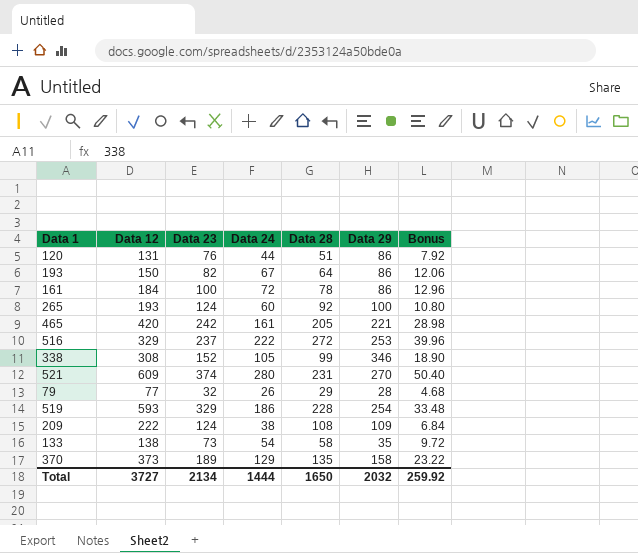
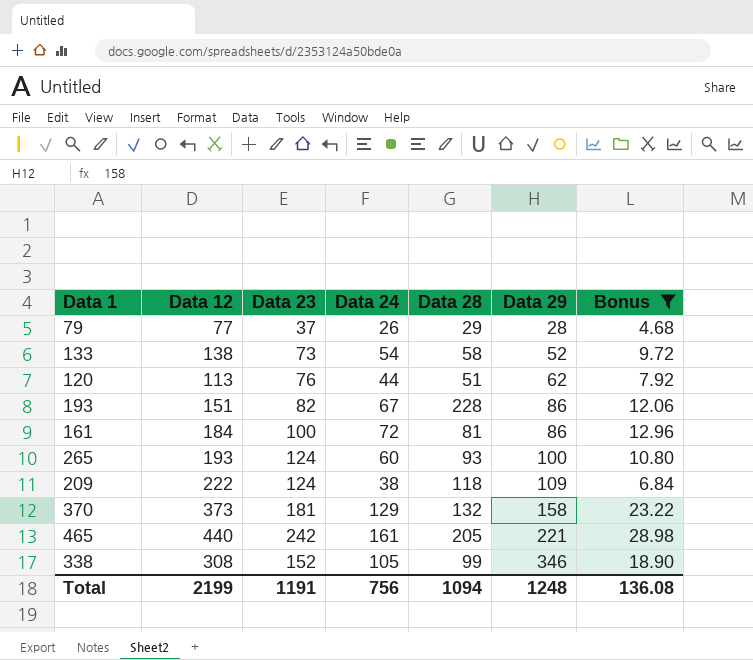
filter: none -> Bonus <= 28.98
row order: none -> Data 29 ascending
79 | Data 23: 32 -> 37
133 | Data 29: 35 -> 52
120 | Data 12: 131 -> 113
120 | Data 29: 86 -> 62
193 | Data 12: 150 -> 151
193 | Data 28: 64 -> 228
161 | Data 28: 78 -> 81
265 | Data 28: 92 -> 93
209 | Data 28: 108 -> 118
370 | Data 23: 189 -> 181
370 | Data 28: 135 -> 132
465 | Data 12: 420 -> 440
Total | Data 12: 3727 -> 2199
Total | Data 23: 2134 -> 1191
Total | Data 24: 1444 -> 756
Total | Data 28: 1650 -> 1094
Total | Data 29: 2032 -> 1248
Total | Bonus: 259.92 -> 136.08

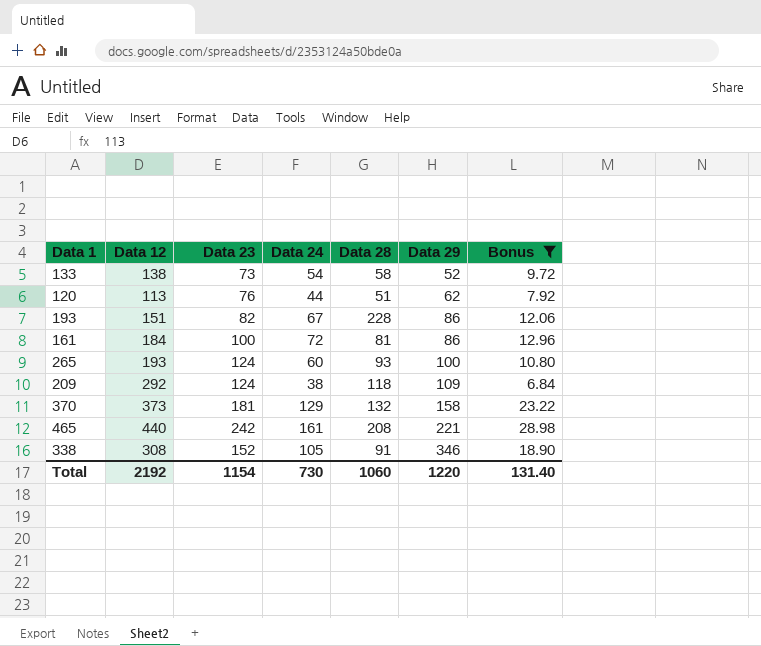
row 79: 77 | 37 | 26 | 29 | 28 | 4.68 -> none
209 | Data 12: 222 -> 292
465 | Data 28: 205 -> 208
338 | Data 28: 99 -> 91
Total | Data 12: 2199 -> 2192
Total | Data 23: 1191 -> 1154
Total | Data 24: 756 -> 730
Total | Data 28: 1094 -> 1060
Total | Data 29: 1248 -> 1220
Total | Bonus: 136.08 -> 131.40

